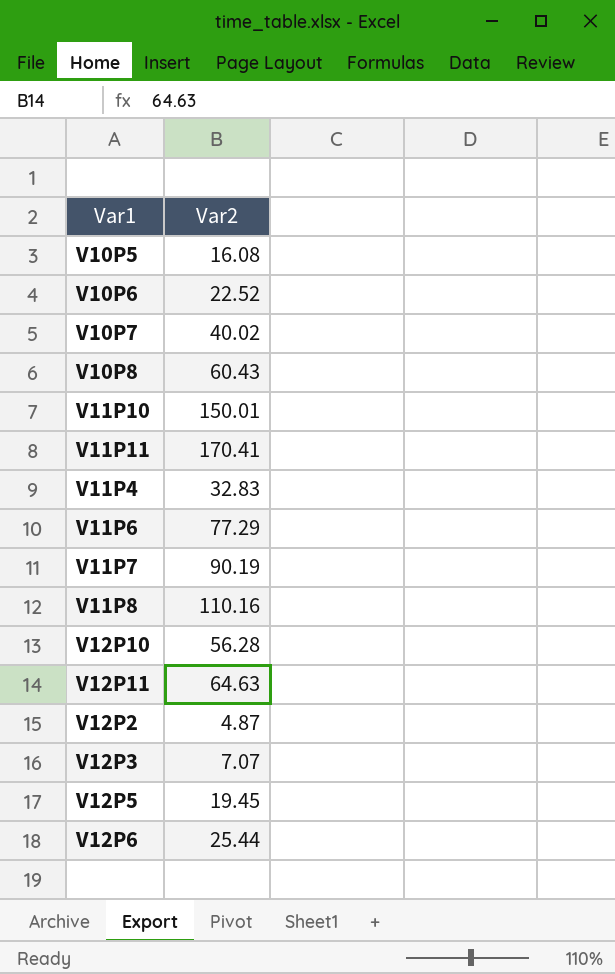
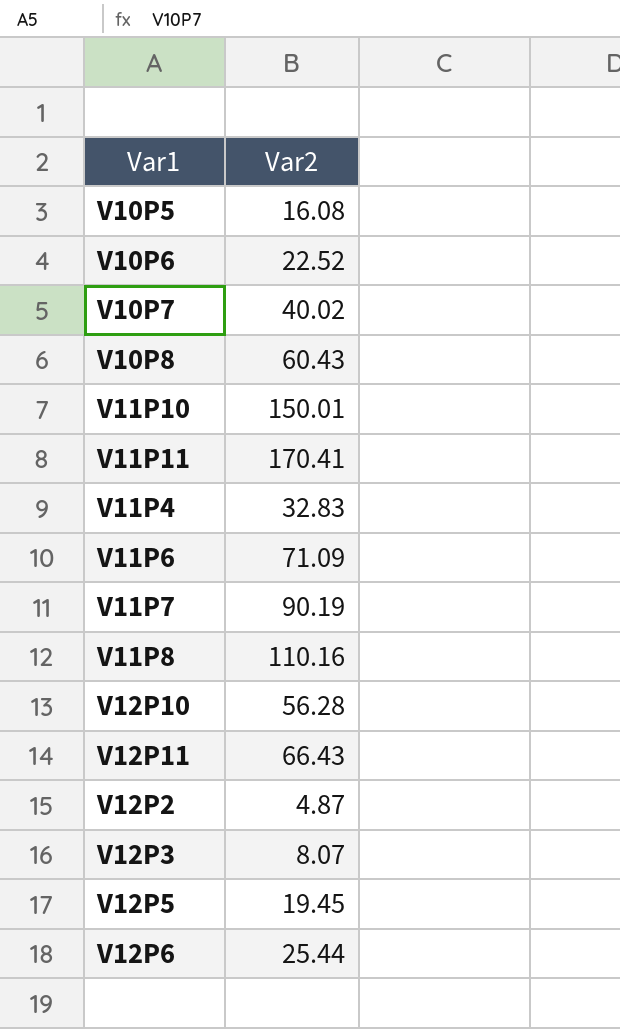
V11P6 | Var2: 77.29 -> 71.09
V12P11 | Var2: 64.63 -> 66.43
V12P3 | Var2: 7.07 -> 8.07

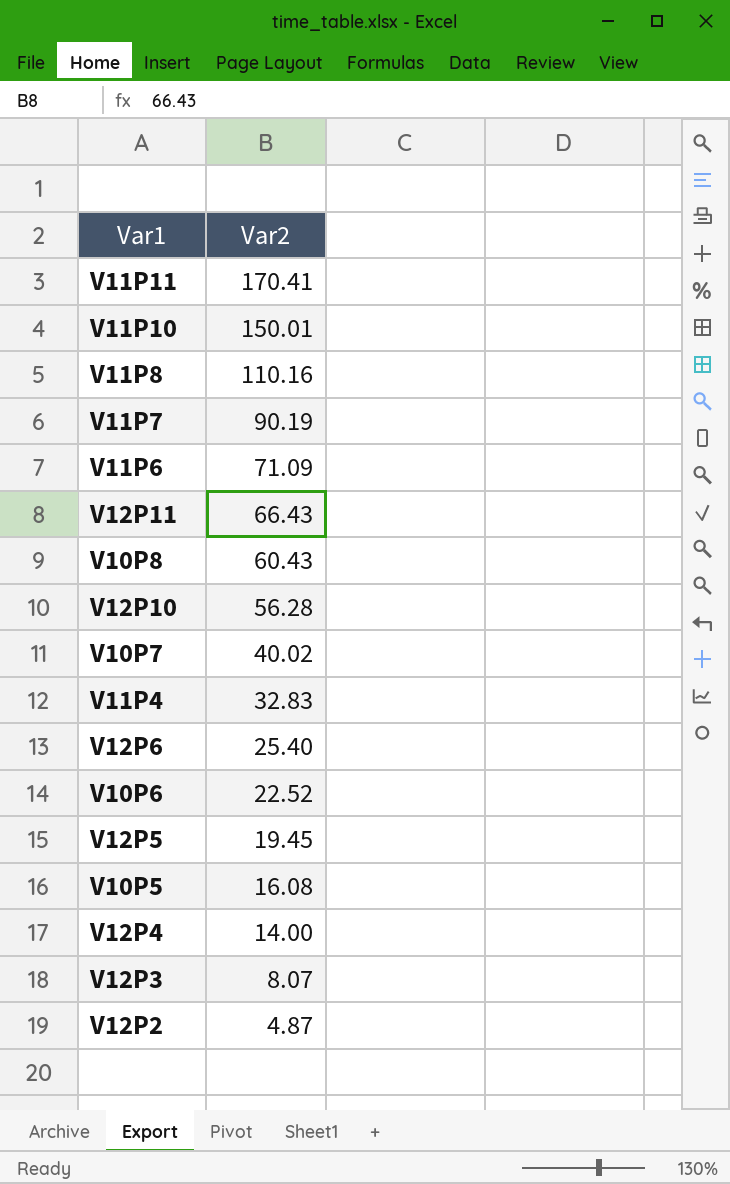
row order: none -> Var2 descending
V12P6 | Var2: 25.44 -> 25.40
row V12P4: none -> 14.00

